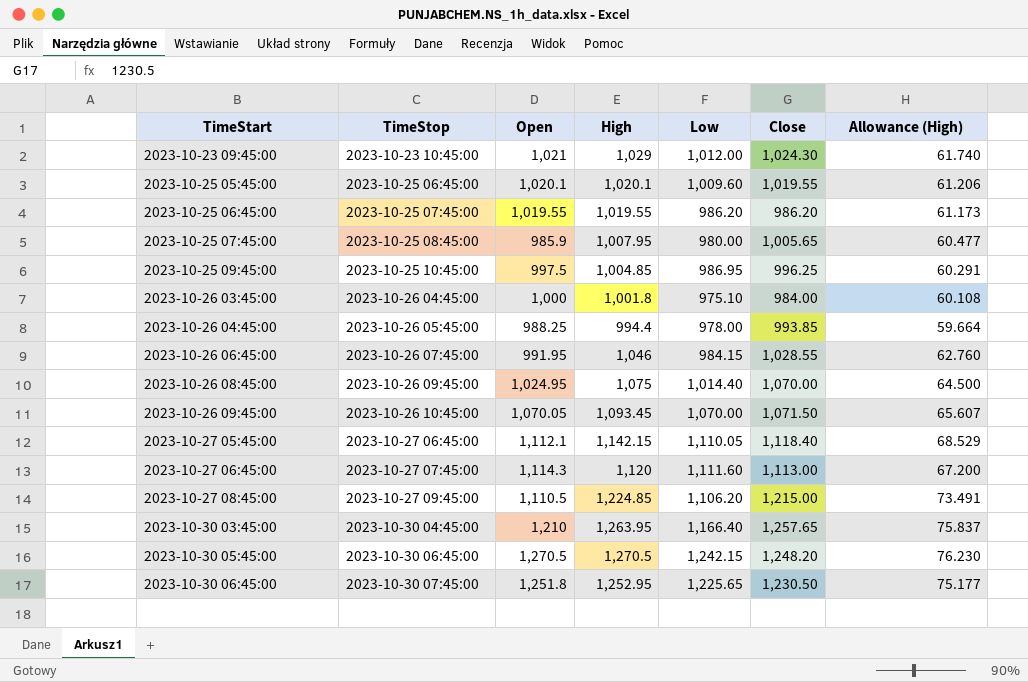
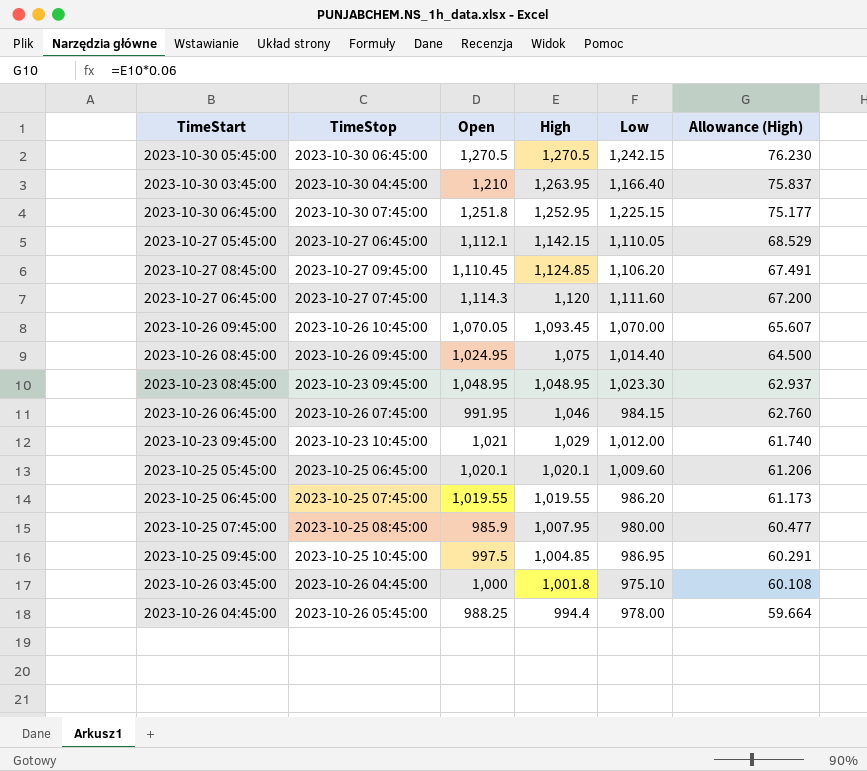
row order: TimeStart ascending -> High descending
column Close | position: 6 -> none
2023-10-30 06:45:00 | Low: 1,225.65 -> 1,225.15
2023-10-27 08:45:00 | Open: 1,110.5 -> 1,110.45
2023-10-27 08:45:00 | High: 1,224.85 -> 1,124.85
2023-10-27 08:45:00 | Allowance (High): 73.491 -> 67.491
row 2023-10-23 08:45:00: none -> 2023-10-23 09:45:00 | 1,048.95 | 1,048.95 | 1,023.30 | 62.937

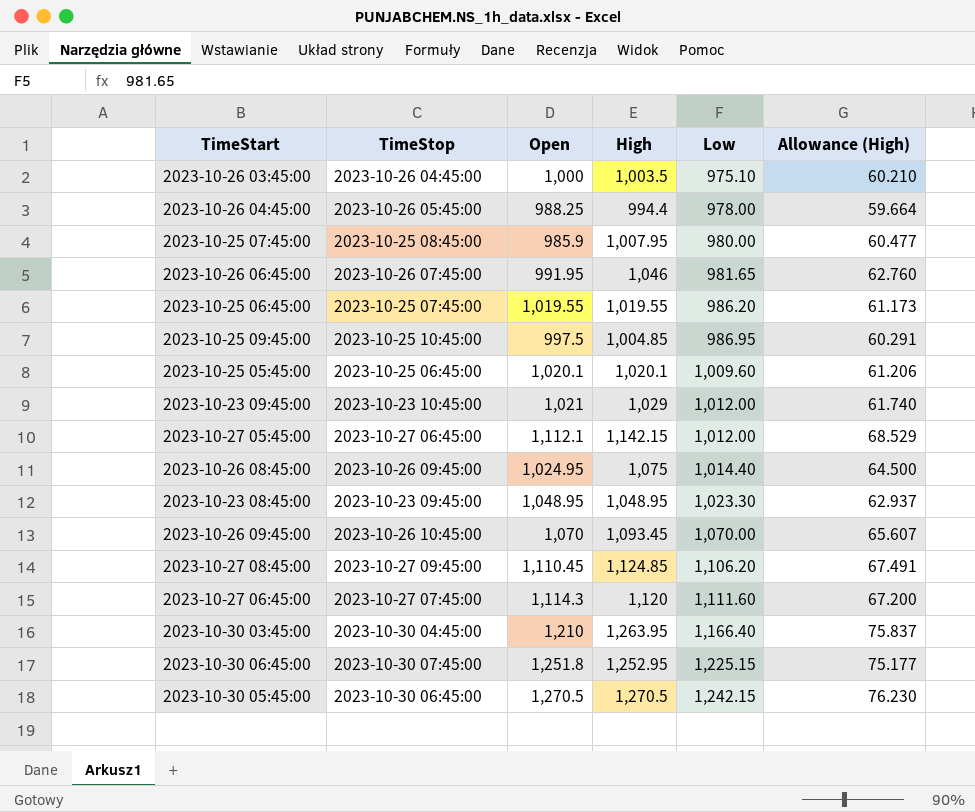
row order: High descending -> Low ascending
2023-10-26 03:45:00 | High: 1,001.8 -> 1,003.5
2023-10-26 03:45:00 | Allowance (High): 60.108 -> 60.210
2023-10-26 06:45:00 | Low: 984.15 -> 981.65
2023-10-27 05:45:00 | Low: 1,110.05 -> 1,012.00
2023-10-26 09:45:00 | Open: 1,070.05 -> 1,070

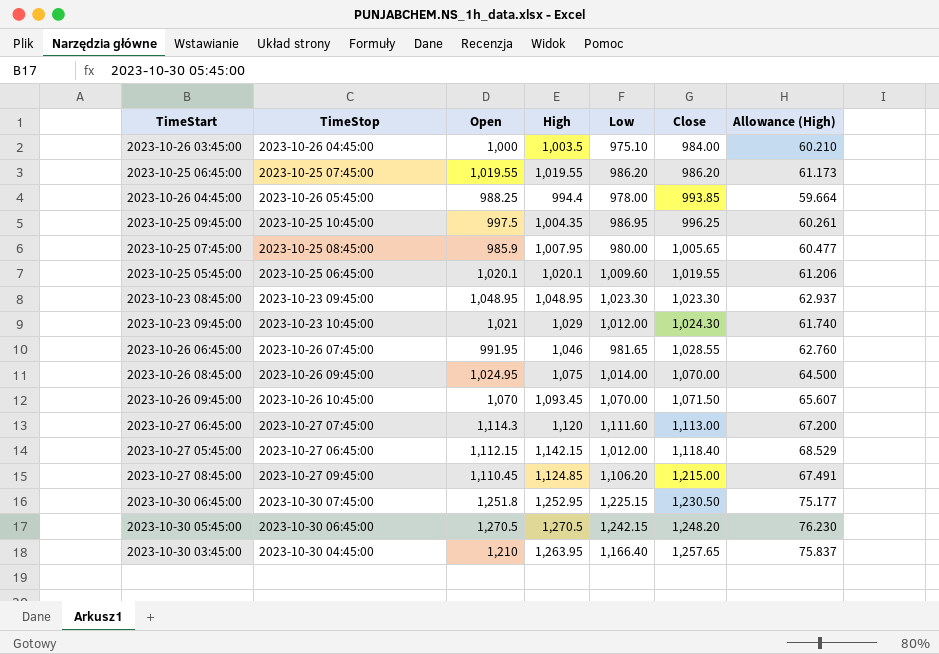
row order: Low ascending -> Close ascending
column Close | position: none -> 6
2023-10-25 09:45:00 | High: 1,004.85 -> 1,004.35
2023-10-25 09:45:00 | Allowance (High): 60.291 -> 60.261
2023-10-26 08:45:00 | Low: 1,014.40 -> 1,014.00
2023-10-27 05:45:00 | Open: 1,112.1 -> 1,112.15

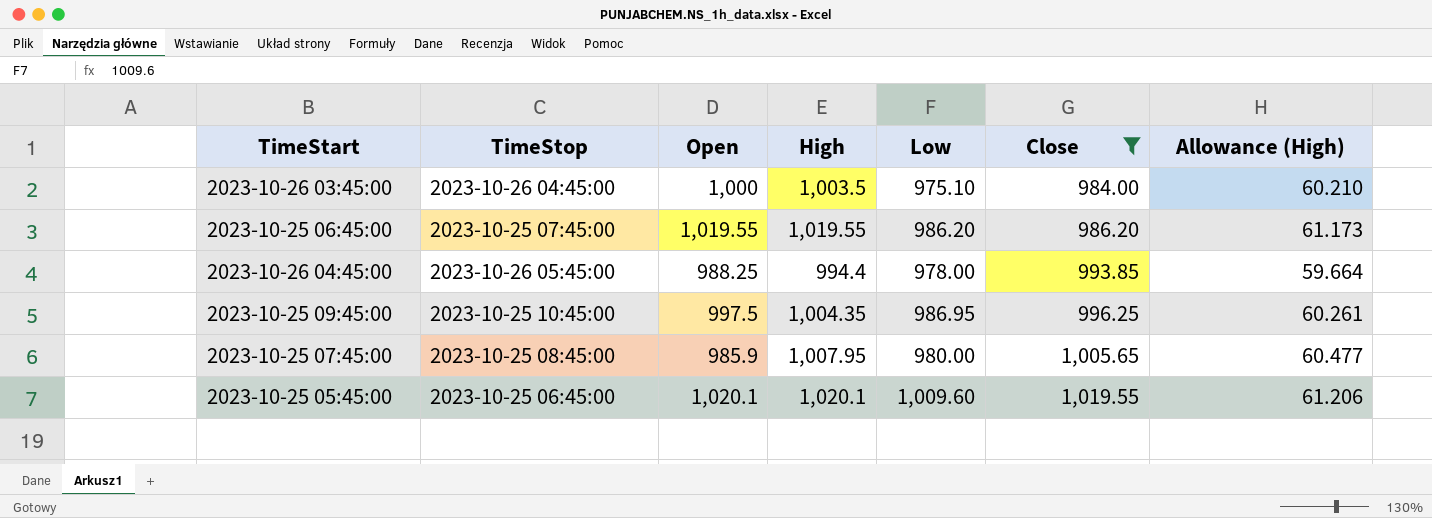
filter: none -> Close <= 1,019.55

